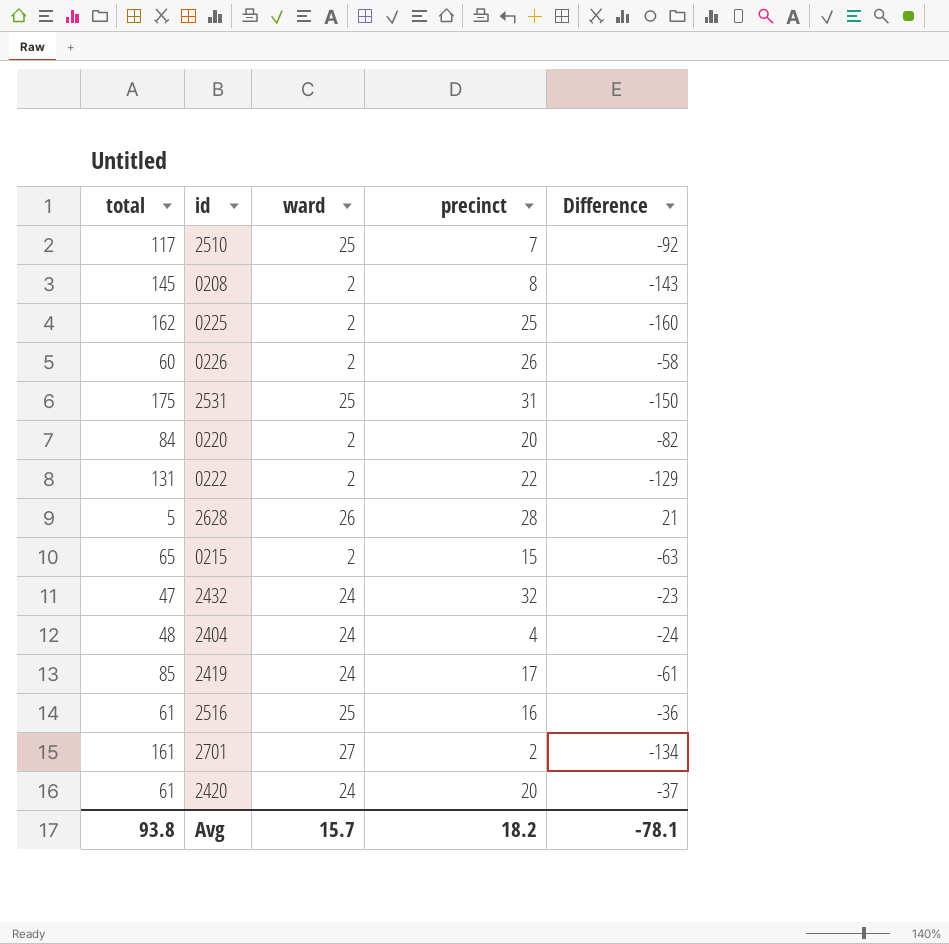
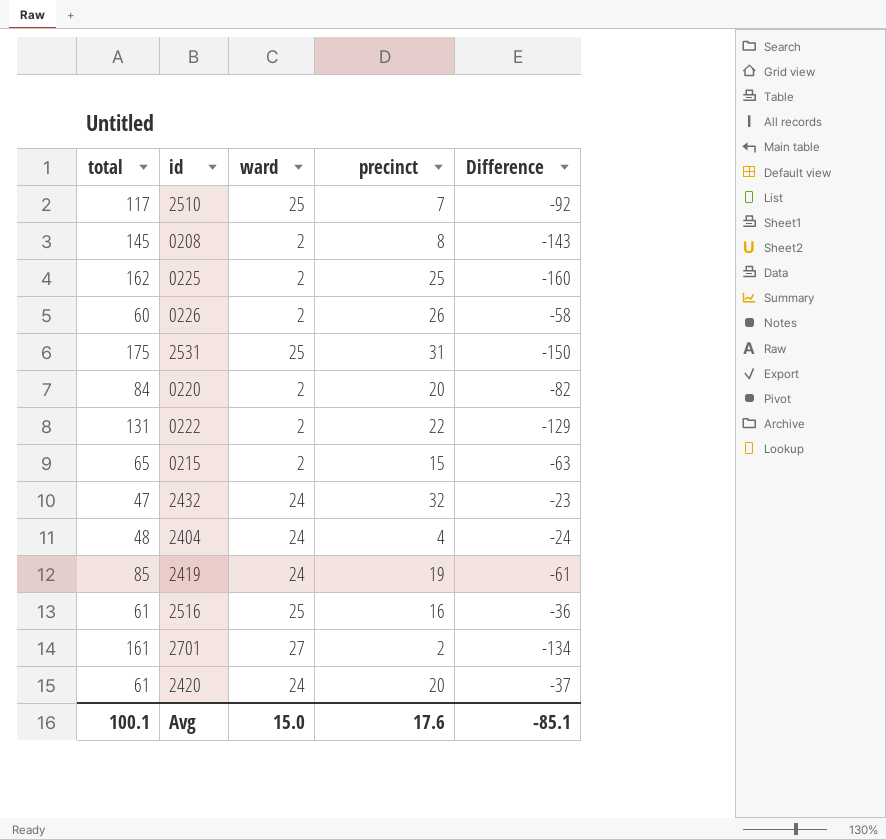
row 2628: 5 | 26 | 28 | 21 -> none
2419 | precinct: 17 -> 19
Avg | total: 93.8 -> 100.1
Avg | ward: 15.7 -> 15.0
Avg | precinct: 18.2 -> 17.6
Avg | Difference: -78.1 -> -85.1

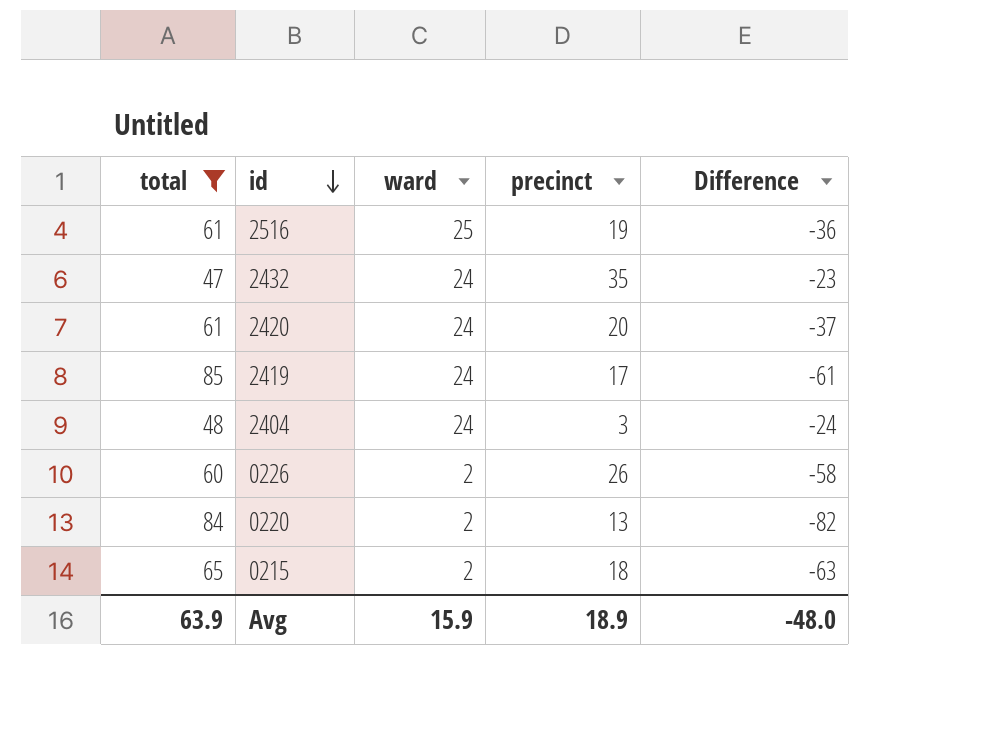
filter: none -> total <= 85
row order: none -> id descending
2516 | precinct: 16 -> 19
2432 | precinct: 32 -> 35
2419 | precinct: 19 -> 17
2404 | precinct: 4 -> 3
0220 | precinct: 20 -> 13
0215 | precinct: 15 -> 18
Avg | total: 100.1 -> 63.9
Avg | ward: 15.0 -> 15.9
Avg | precinct: 17.6 -> 18.9
Avg | Difference: -85.1 -> -48.0

